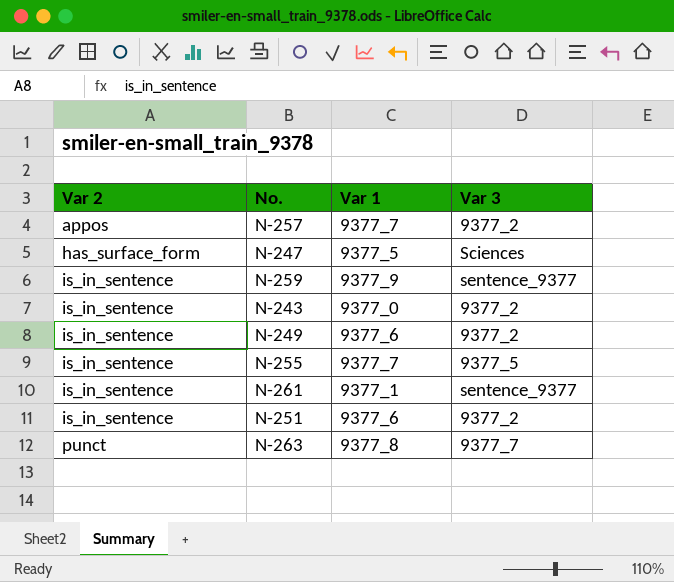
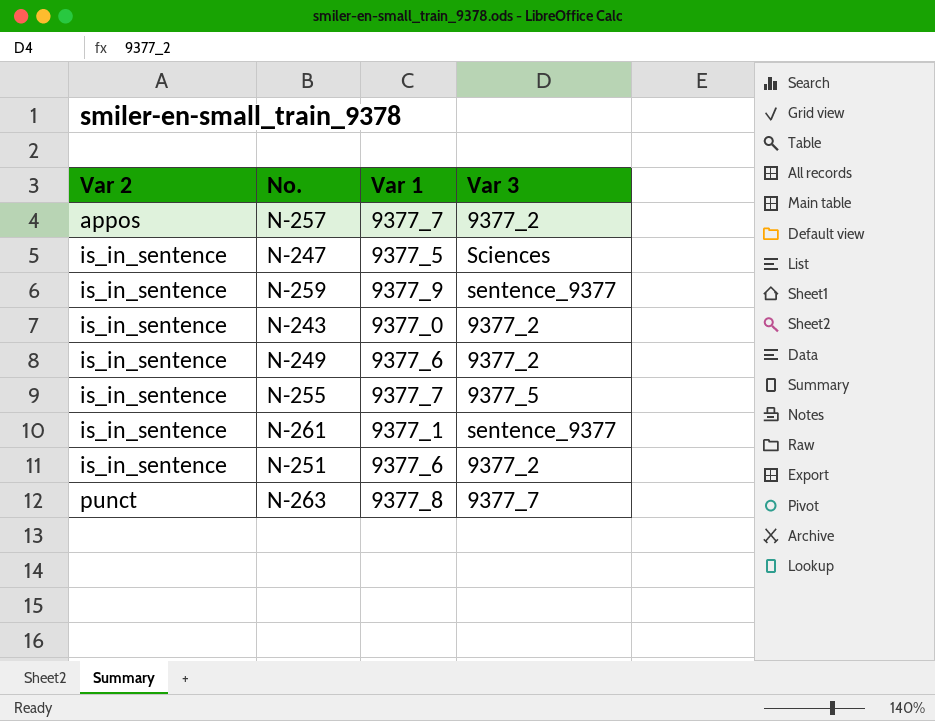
N-247 | Var 2: has_surface_form -> is_in_sentence

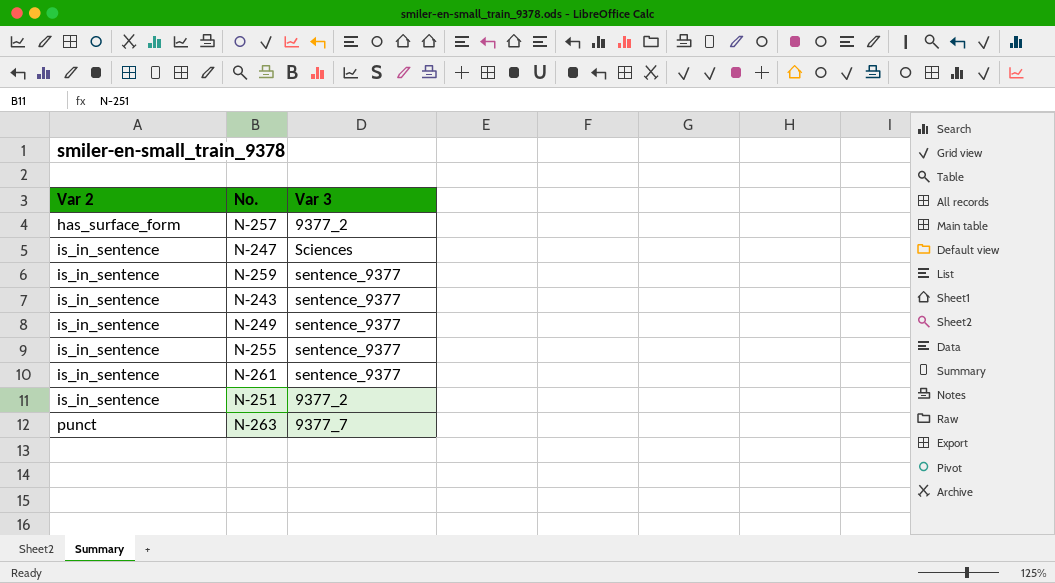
column Var 1 | position: 3 -> none
N-257 | Var 2: appos -> has_surface_form
N-243 | Var 3: 9377_2 -> sentence_9377
N-249 | Var 3: 9377_2 -> sentence_9377
N-255 | Var 3: 9377_5 -> sentence_9377

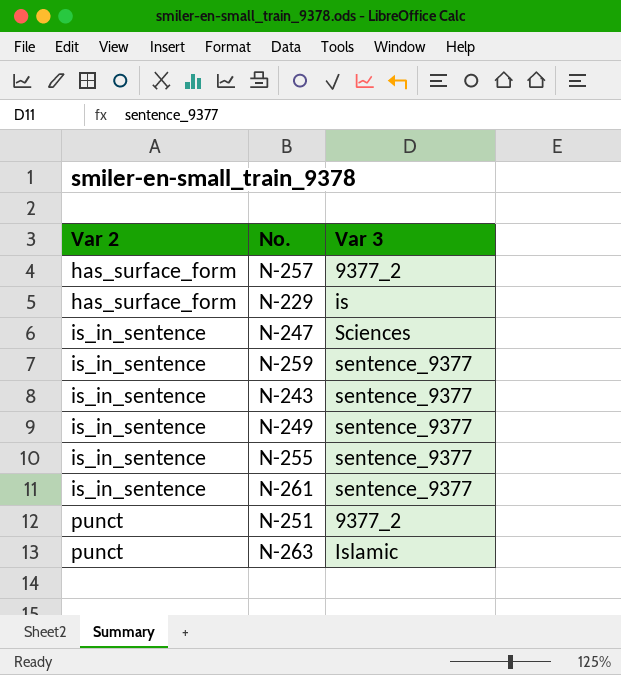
row N-229: none -> has_surface_form | is
N-251 | Var 2: is_in_sentence -> punct
N-263 | Var 3: 9377_7 -> Islamic

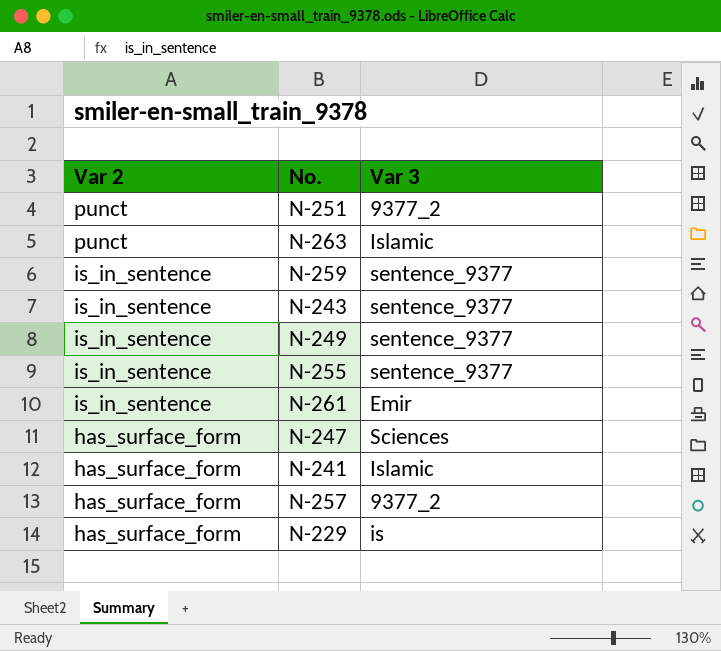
row order: Var 2 ascending -> Var 2 descending
N-261 | Var 3: sentence_9377 -> Emir
N-247 | Var 2: is_in_sentence -> has_surface_form
row N-241: none -> has_surface_form | Islamic

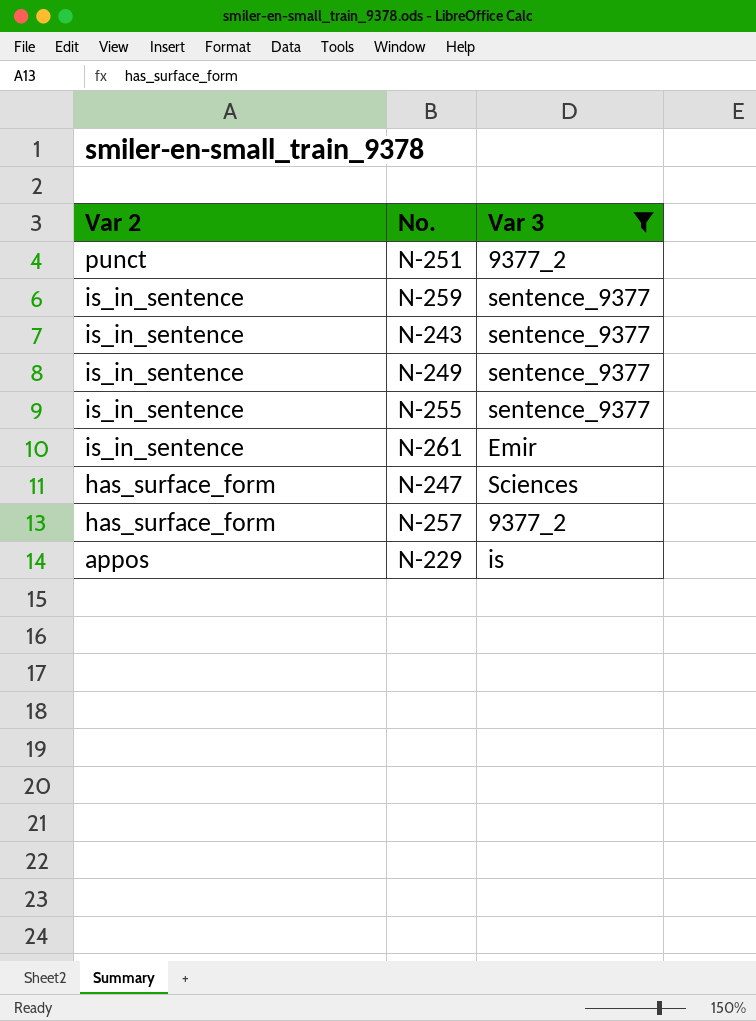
filter: none -> Var 3 != Islamic
N-229 | Var 2: has_surface_form -> appos

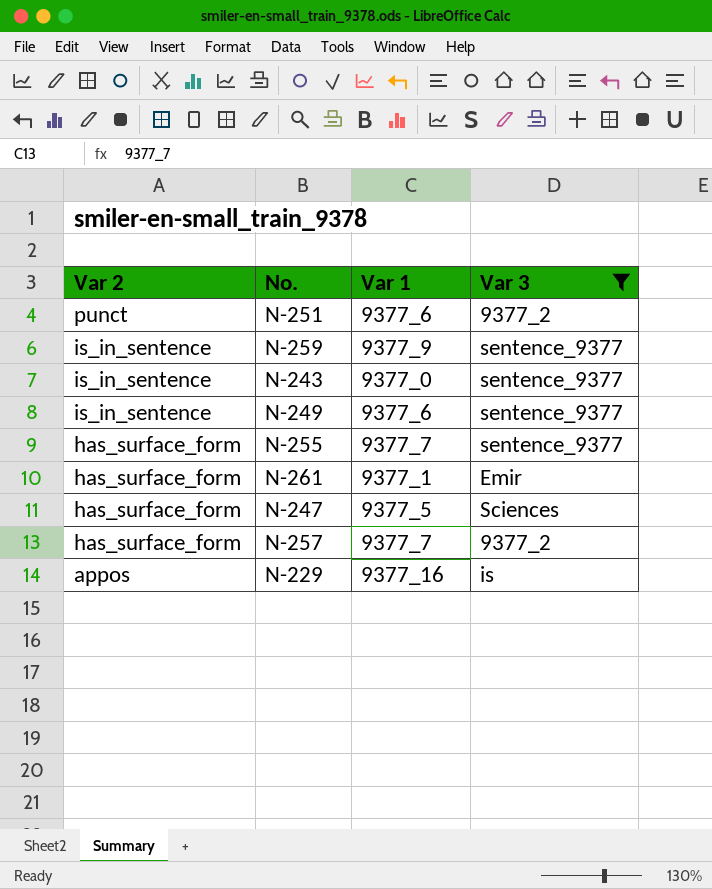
column Var 1 | position: none -> 3
N-255 | Var 2: is_in_sentence -> has_surface_form
N-261 | Var 2: is_in_sentence -> has_surface_form

